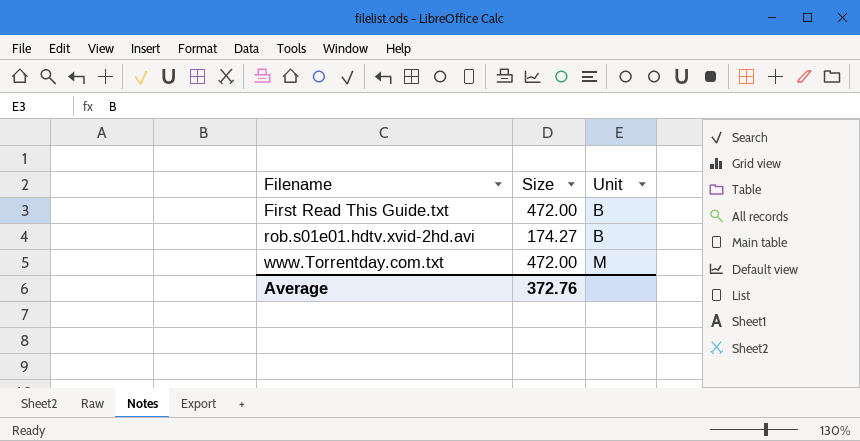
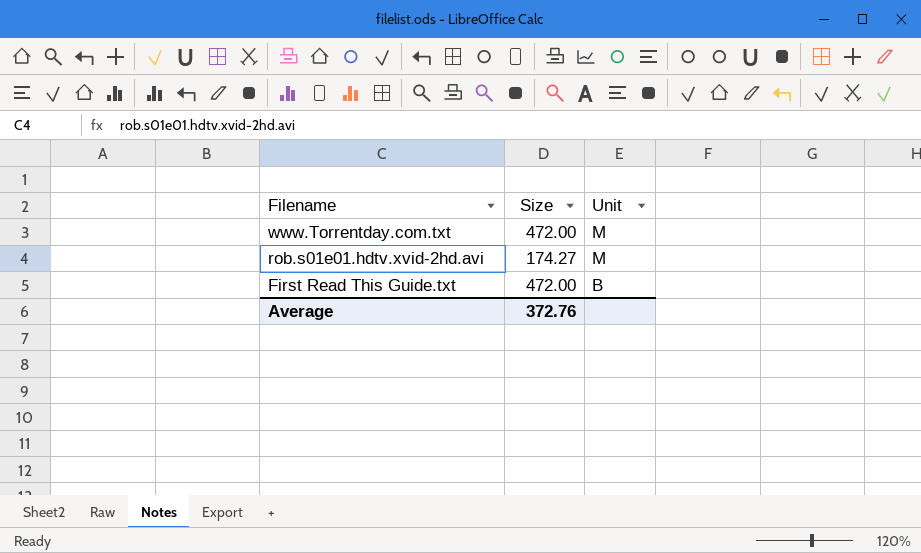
row order: Filename ascending -> Filename descending
rob.s01e01.hdtv.xvid-2hd.avi | Unit: B -> M

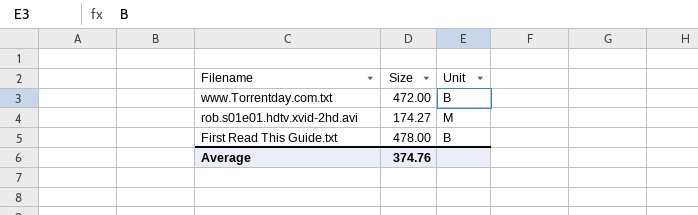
www.Torrentday.com.txt | Unit: M -> B
First Read This Guide.txt | Size: 472.00 -> 478.00
Average | Size: 372.76 -> 374.76

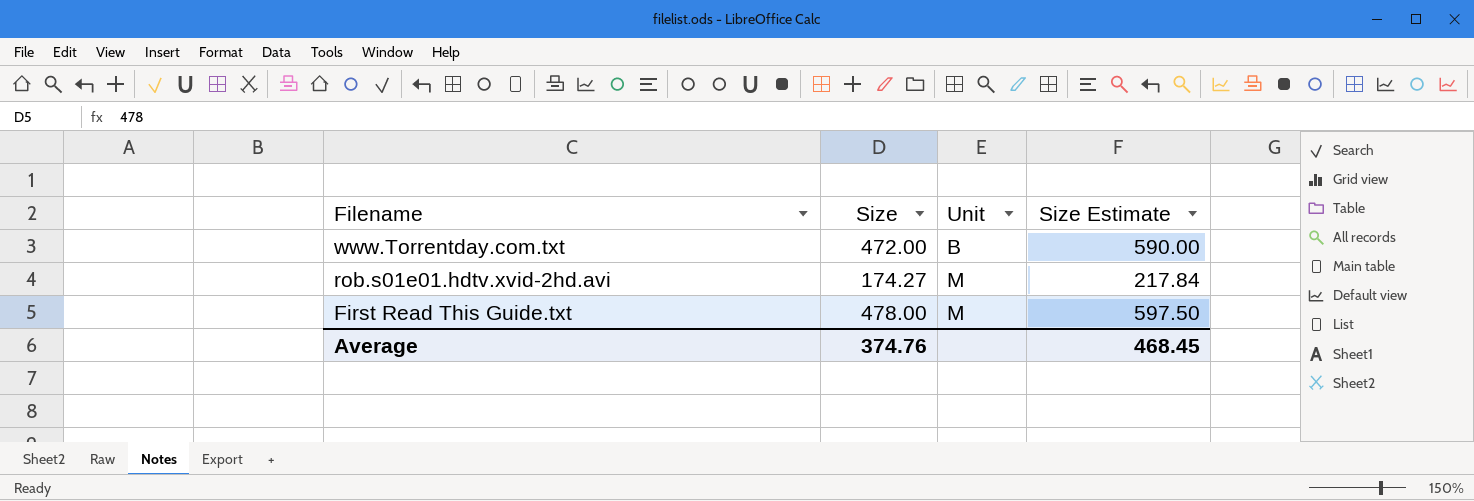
column Size Estimate | formula: none -> [Size] * 1.25
First Read This Guide.txt | Unit: B -> M

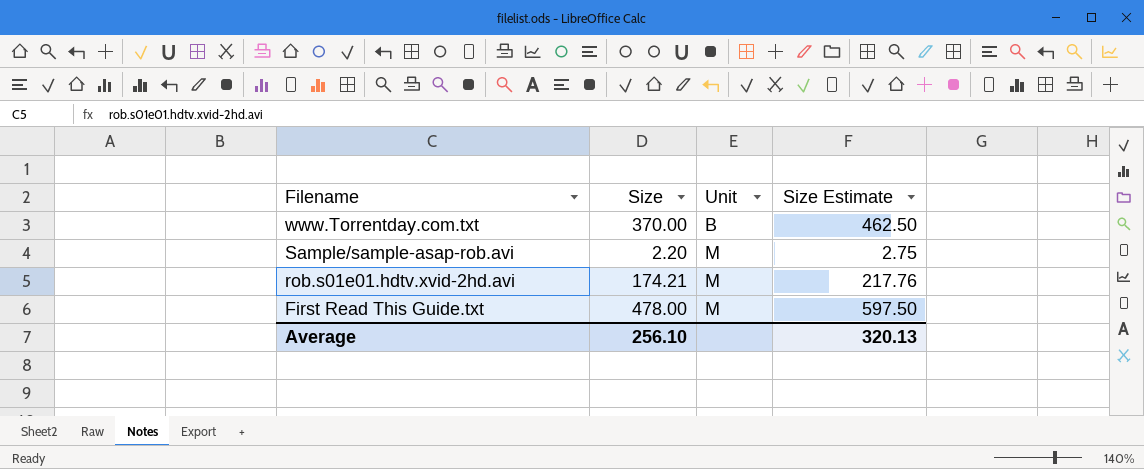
www.Torrentday.com.txt | Size: 472.00 -> 370.00
www.Torrentday.com.txt | Size Estimate: 590.00 -> 462.50
row Sample/sample-asap-rob.avi: none -> 2.20 | M | 2.75
rob.s01e01.hdtv.xvid-2hd.avi | Size: 174.27 -> 174.21
rob.s01e01.hdtv.xvid-2hd.avi | Size Estimate: 217.84 -> 217.76
Average | Size: 374.76 -> 256.10
Average | Size Estimate: 468.45 -> 320.13

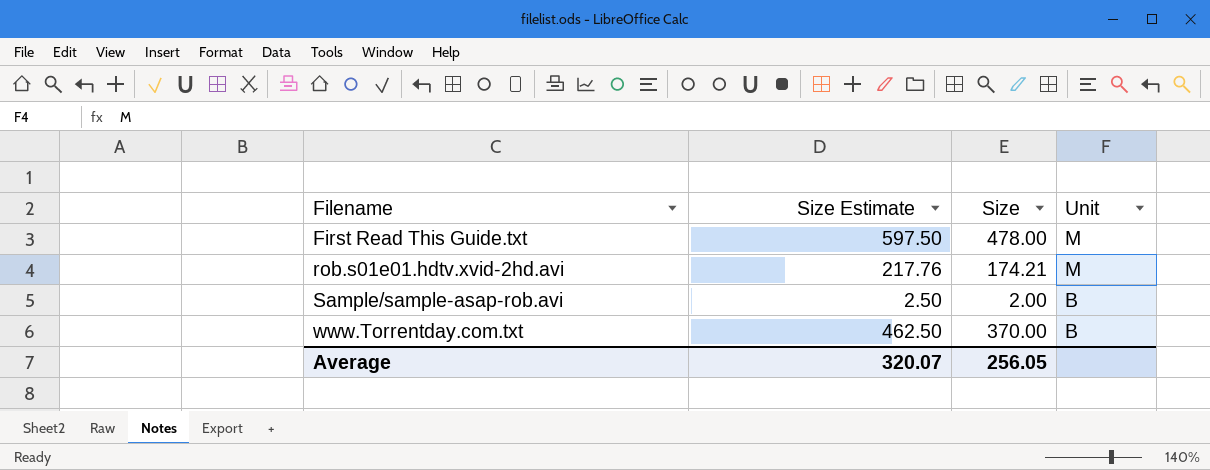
row order: Filename descending -> Filename ascending
column Size Estimate | position: 4 -> 2
Sample/sample-asap-rob.avi | Size Estimate: 2.75 -> 2.50
Sample/sample-asap-rob.avi | Size: 2.20 -> 2.00
Sample/sample-asap-rob.avi | Unit: M -> B
Average | Size Estimate: 320.13 -> 320.07
Average | Size: 256.10 -> 256.05

